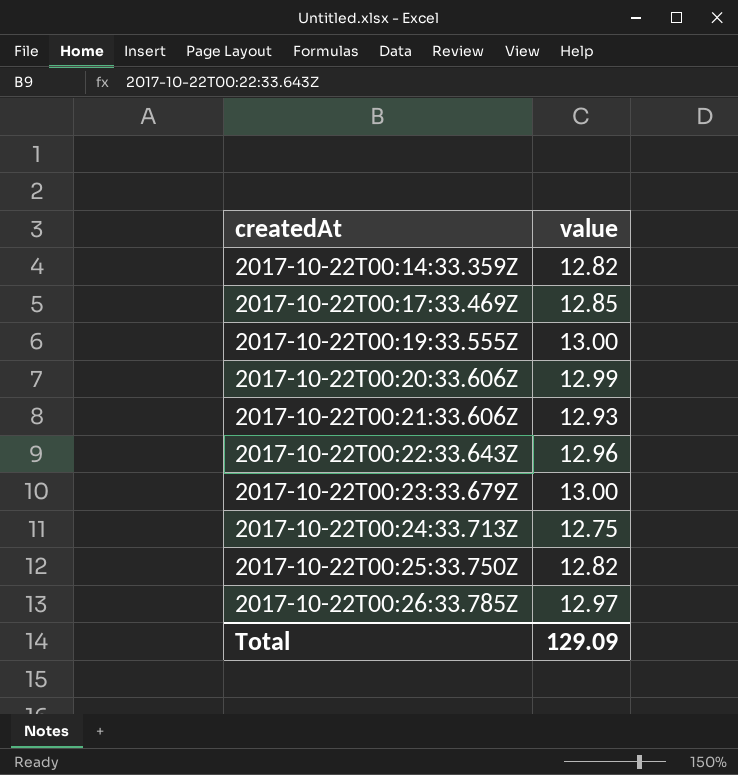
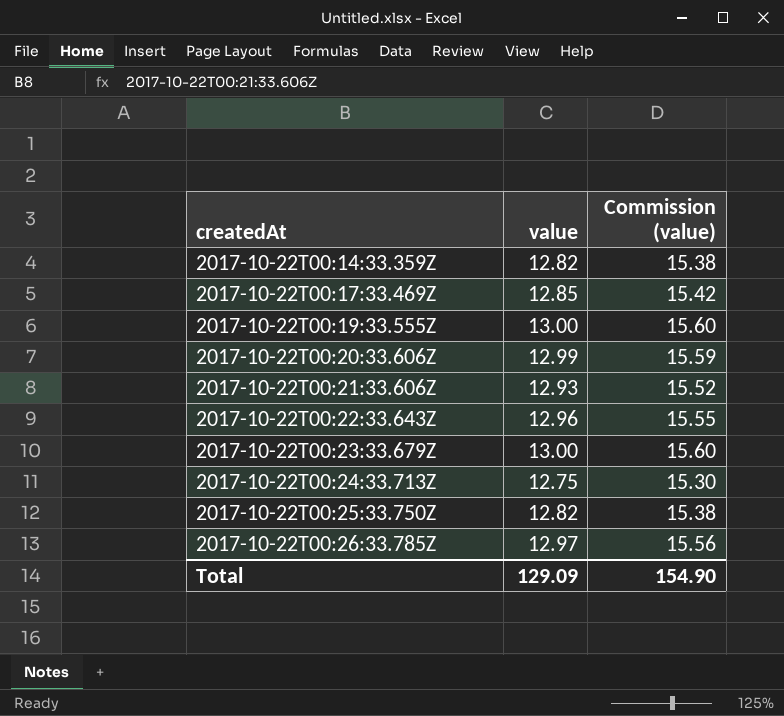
column Commission (value) | formula: none -> [value] * 1.2

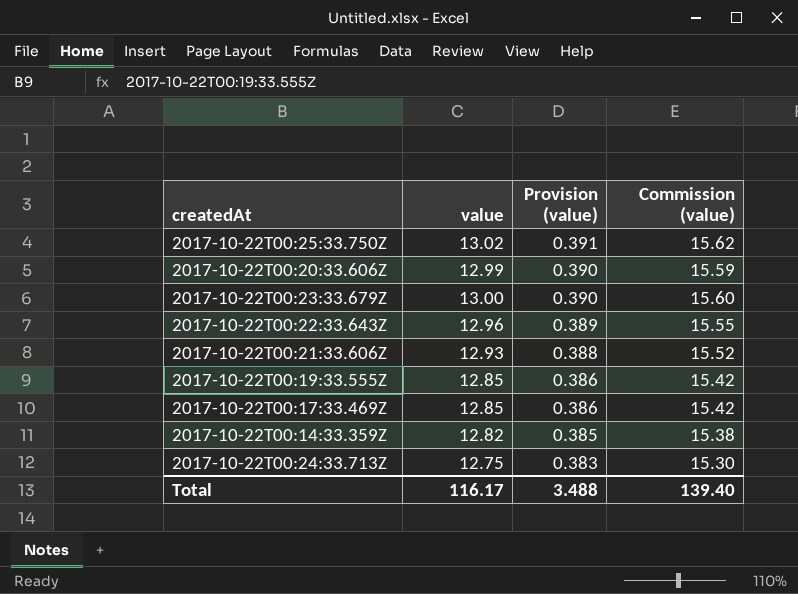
row order: createdAt ascending -> Provision (value) descending
column Provision (value) | formula: none -> [value] * 0.03
row 2017-10-22T00:26:33.785Z: 12.97 | 15.56 -> none
2017-10-22T00:25:33.750Z | value: 12.82 -> 13.02
2017-10-22T00:25:33.750Z | Commission (value): 15.38 -> 15.62
2017-10-22T00:19:33.555Z | value: 13.00 -> 12.85
2017-10-22T00:19:33.555Z | Commission (value): 15.60 -> 15.42
Total | value: 129.09 -> 116.17
Total | Commission (value): 154.90 -> 139.40

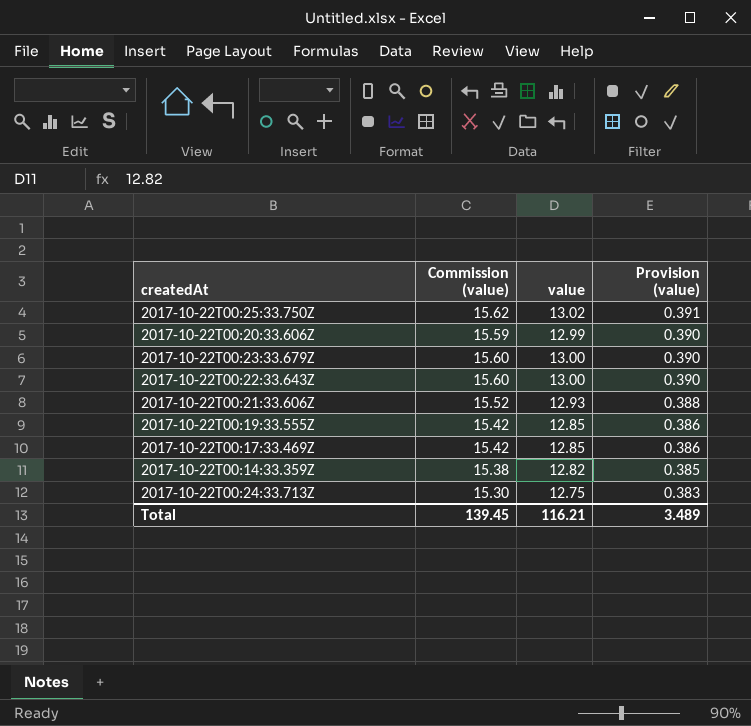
column Commission (value) | position: 4 -> 2
2017-10-22T00:22:33.643Z | Commission (value): 15.55 -> 15.60
2017-10-22T00:22:33.643Z | value: 12.96 -> 13.00
2017-10-22T00:22:33.643Z | Provision (value): 0.389 -> 0.390
Total | Commission (value): 139.40 -> 139.45
Total | value: 116.17 -> 116.21
Total | Provision (value): 3.488 -> 3.489

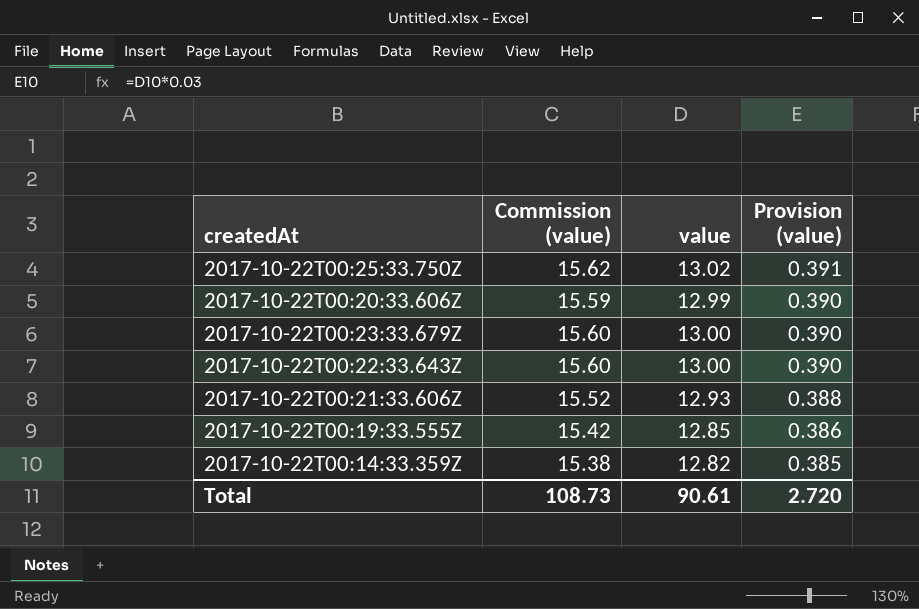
row 2017-10-22T00:17:33.469Z: 15.42 | 12.85 | 0.386 -> none
row 2017-10-22T00:24:33.713Z: 15.30 | 12.75 | 0.383 -> none
Total | Commission (value): 139.45 -> 108.73
Total | value: 116.21 -> 90.61
Total | Provision (value): 3.489 -> 2.720

